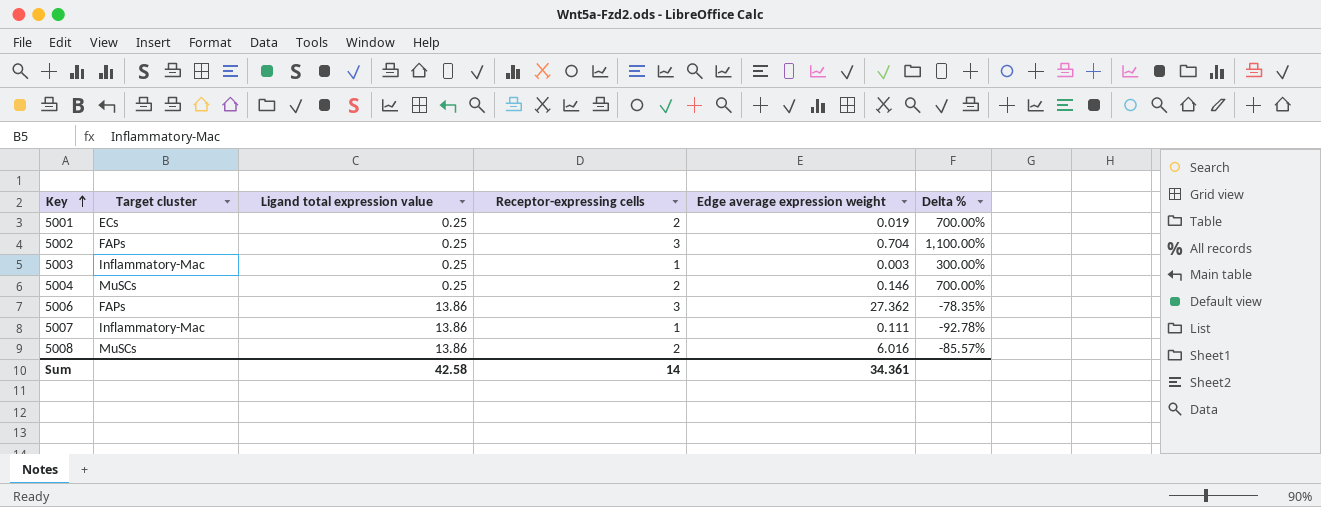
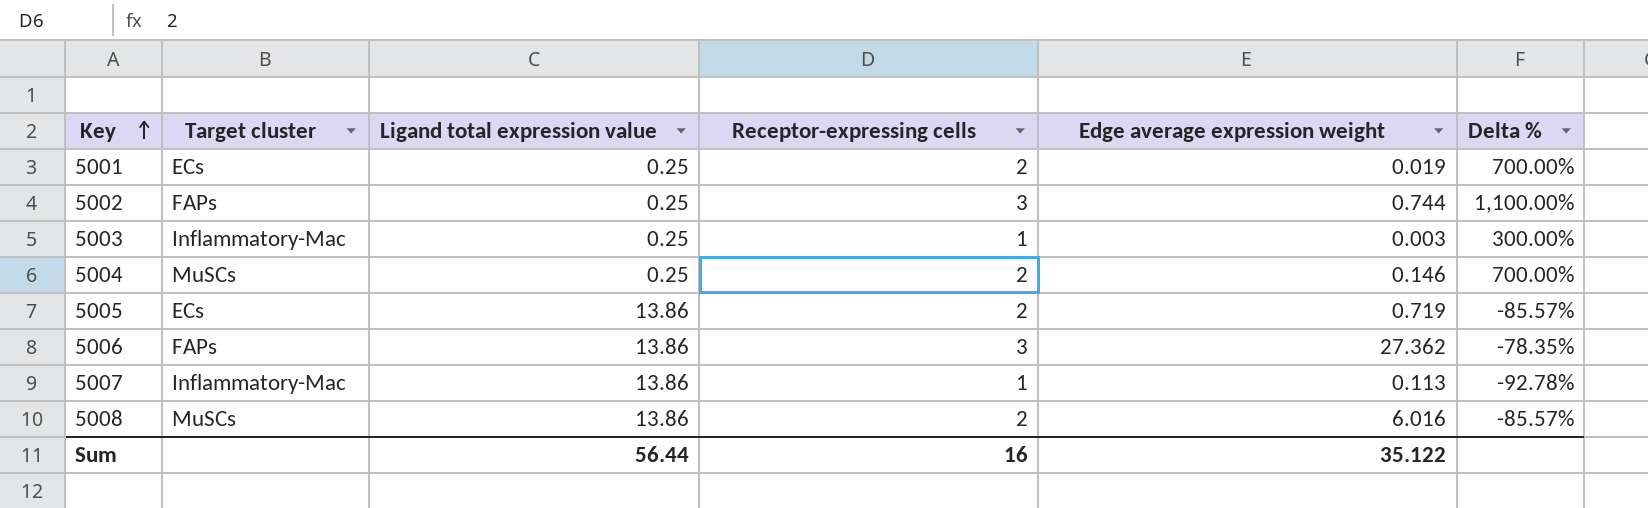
5002 | Edge average expression weight: 0.704 -> 0.744
row 5005: none -> ECs | 13.86 | 2 | 0.719 | -85.57%
5007 | Edge average expression weight: 0.111 -> 0.113
Sum | Ligand total expression value: 42.58 -> 56.44
Sum | Receptor-expressing cells: 14 -> 16
Sum | Edge average expression weight: 34.361 -> 35.122

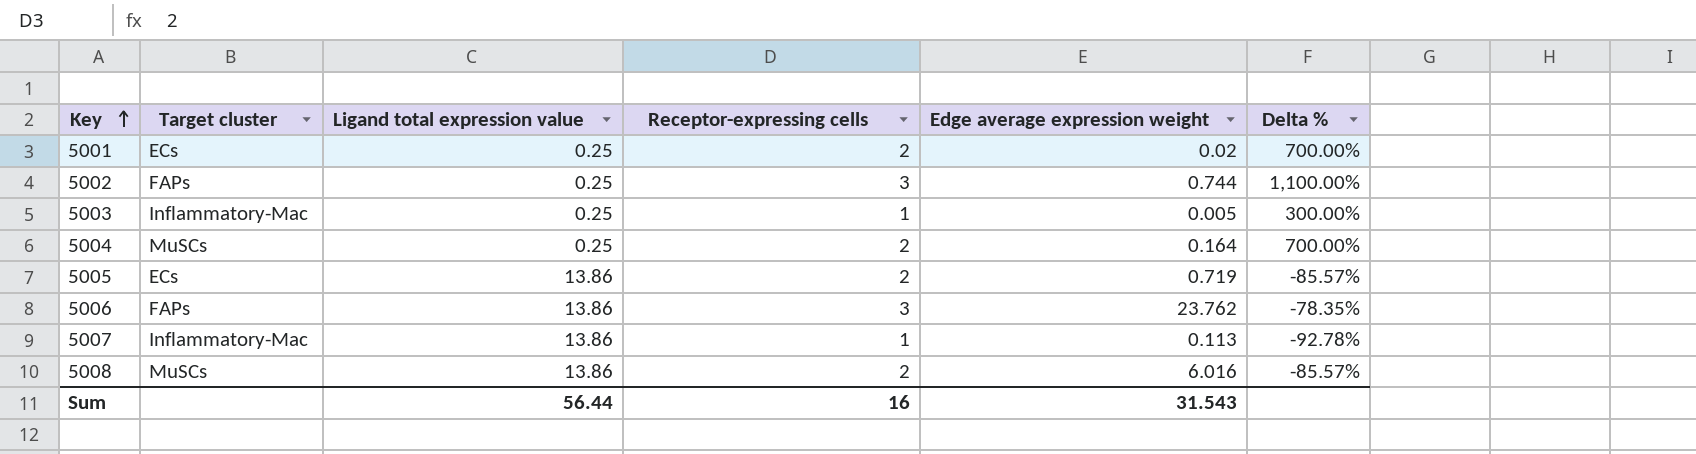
5001 | Edge average expression weight: 0.019 -> 0.02
5003 | Edge average expression weight: 0.003 -> 0.005
5004 | Edge average expression weight: 0.146 -> 0.164
5006 | Edge average expression weight: 27.362 -> 23.762
Sum | Edge average expression weight: 35.122 -> 31.543

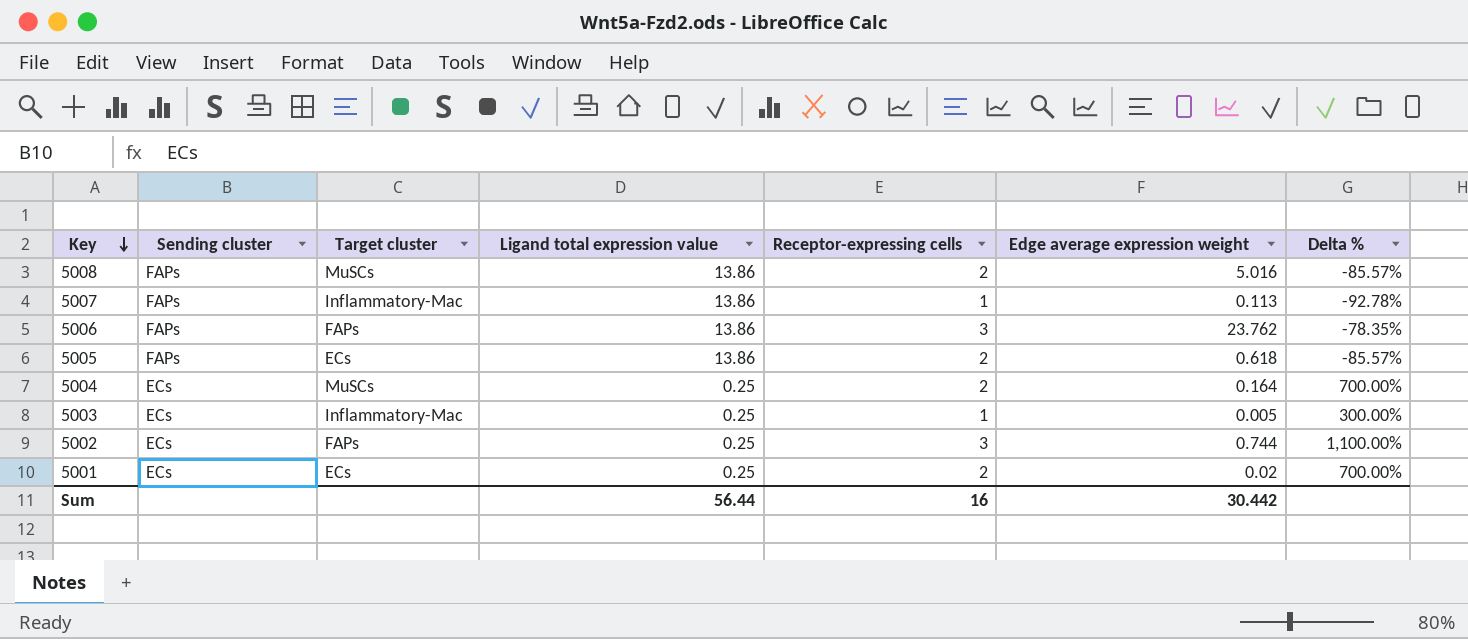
row order: Key ascending -> Key descending
column Sending cluster | position: none -> 2
5008 | Edge average expression weight: 6.016 -> 5.016
5005 | Edge average expression weight: 0.719 -> 0.618
Sum | Edge average expression weight: 31.543 -> 30.442

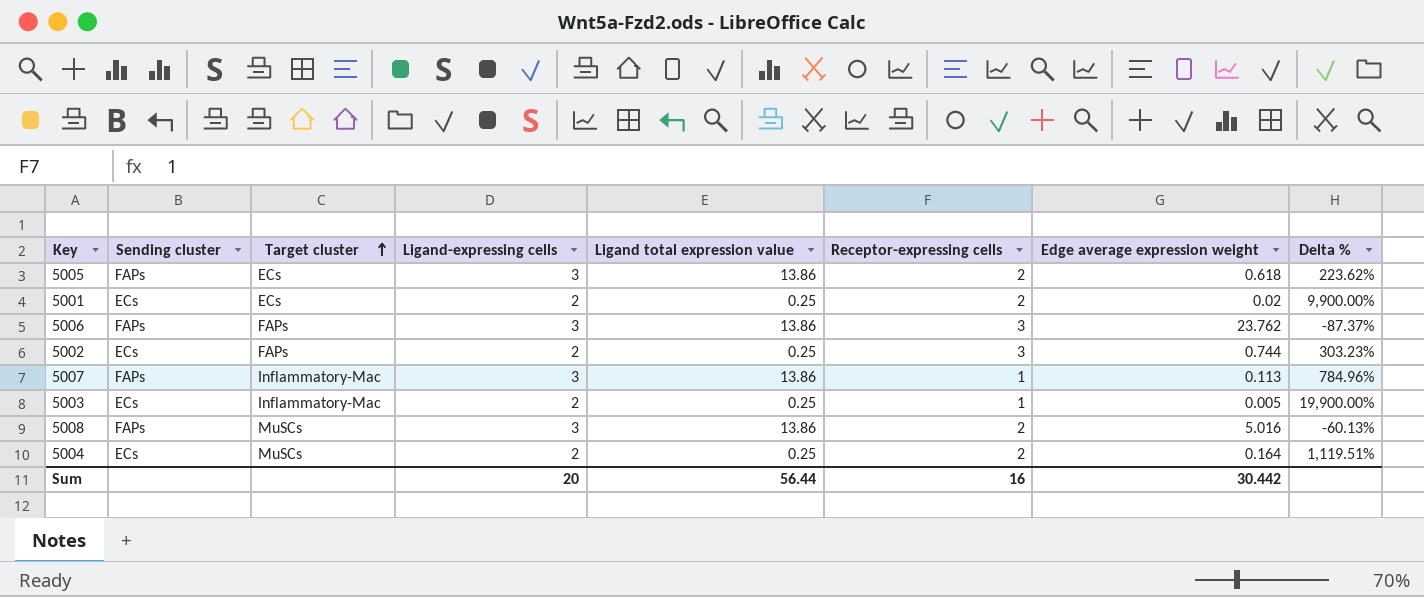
row order: Key descending -> Target cluster ascending
column Ligand-expressing cells | position: none -> 4
column Delta % | formula: ([Receptor-expressing cells] - [Ligand total expression value]) / [Ligand total expression value] -> ([Receptor-expressing cells] - [Edge average expression weight]) / [Edge average expression weight]

